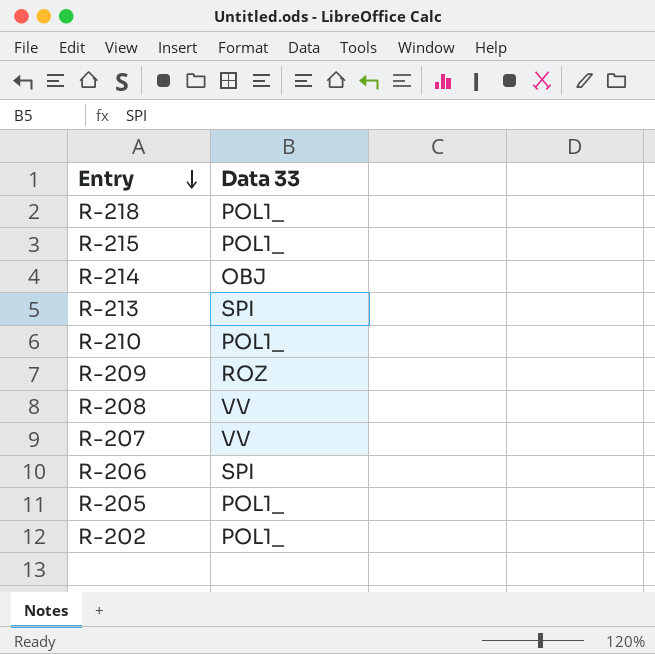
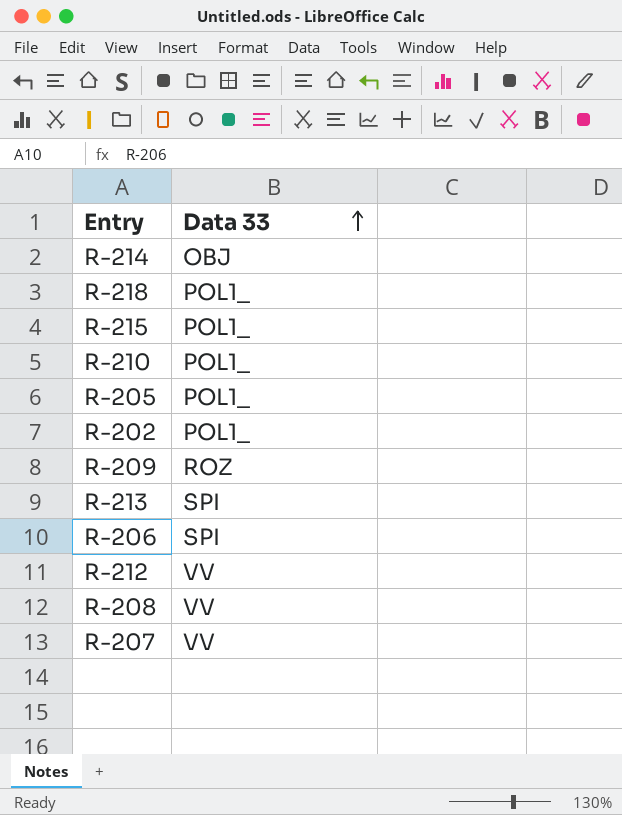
row order: Entry descending -> Data 33 ascending
row R-212: none -> VV

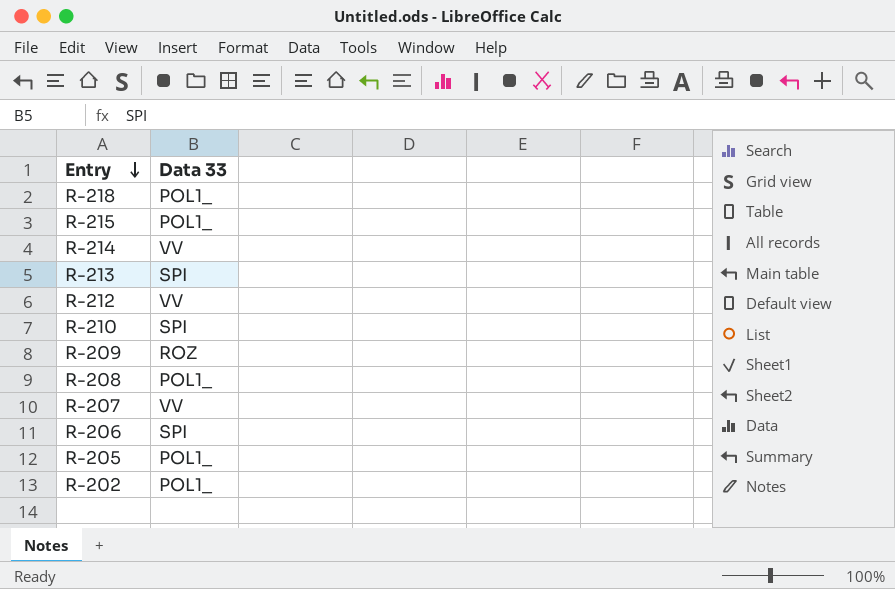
row order: Data 33 ascending -> Entry descending
R-214 | Data 33: OBJ -> VV
R-210 | Data 33: POL1_ -> SPI
R-208 | Data 33: VV -> POL1_

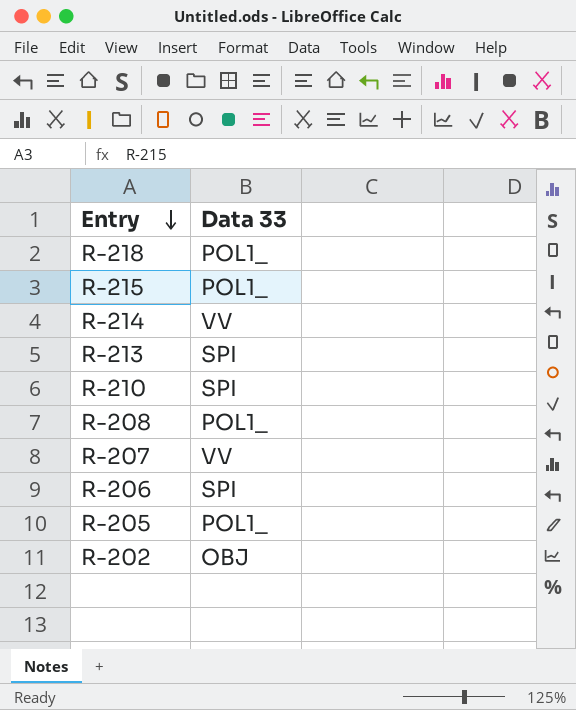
row R-212: VV -> none
row R-209: ROZ -> none
R-202 | Data 33: POL1_ -> OBJ

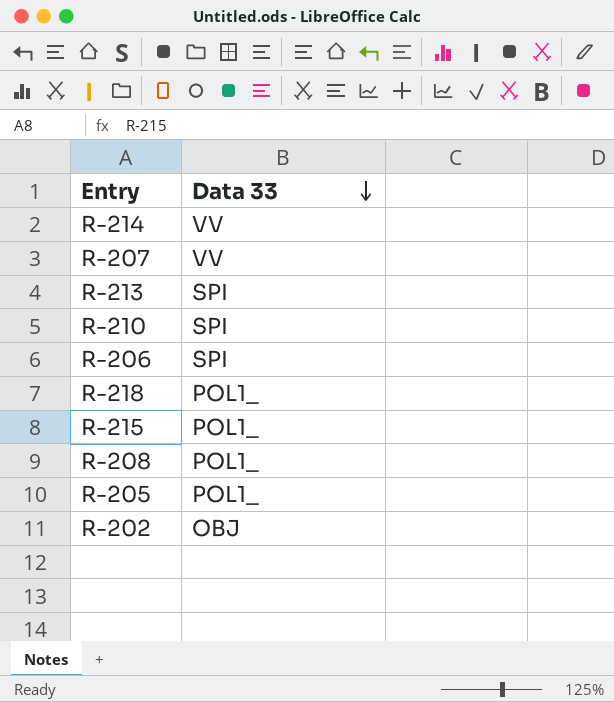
row order: Entry descending -> Data 33 descending

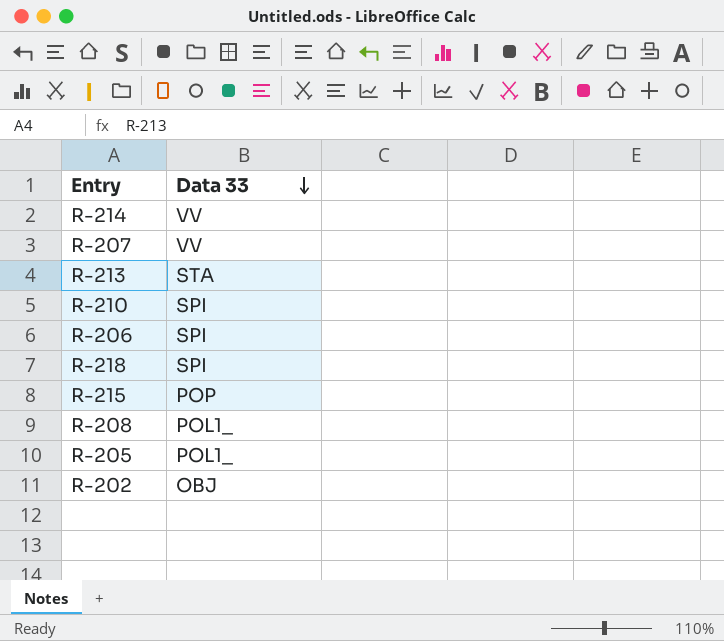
R-213 | Data 33: SPI -> STA
R-218 | Data 33: POL1_ -> SPI
R-215 | Data 33: POL1_ -> POP

